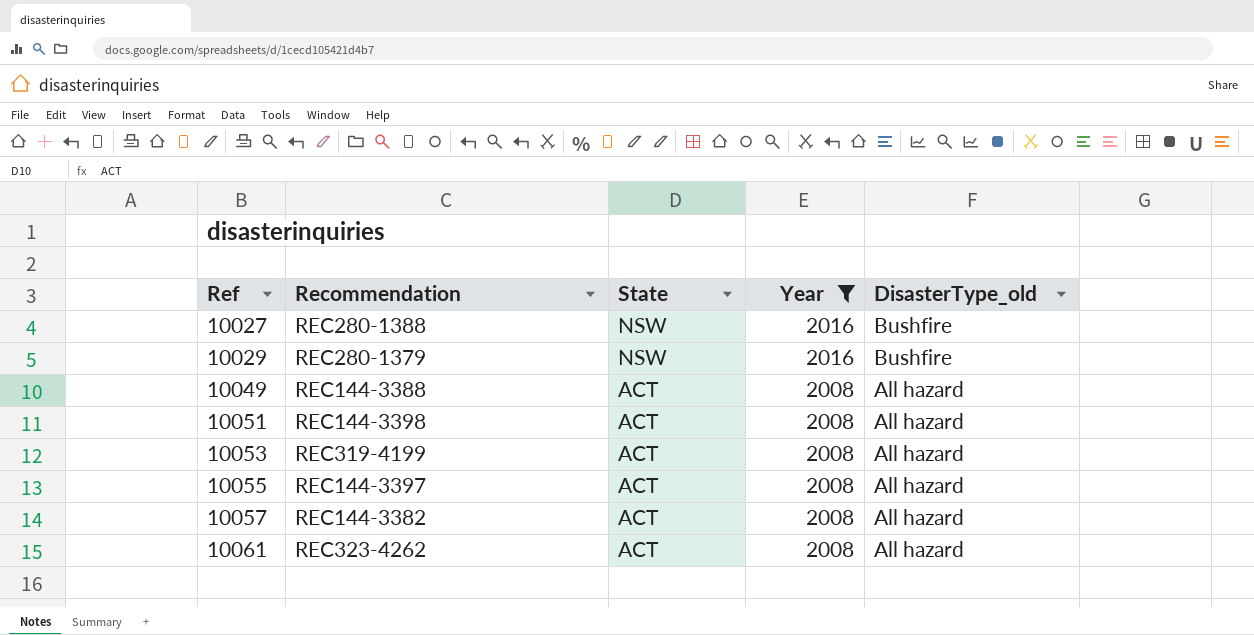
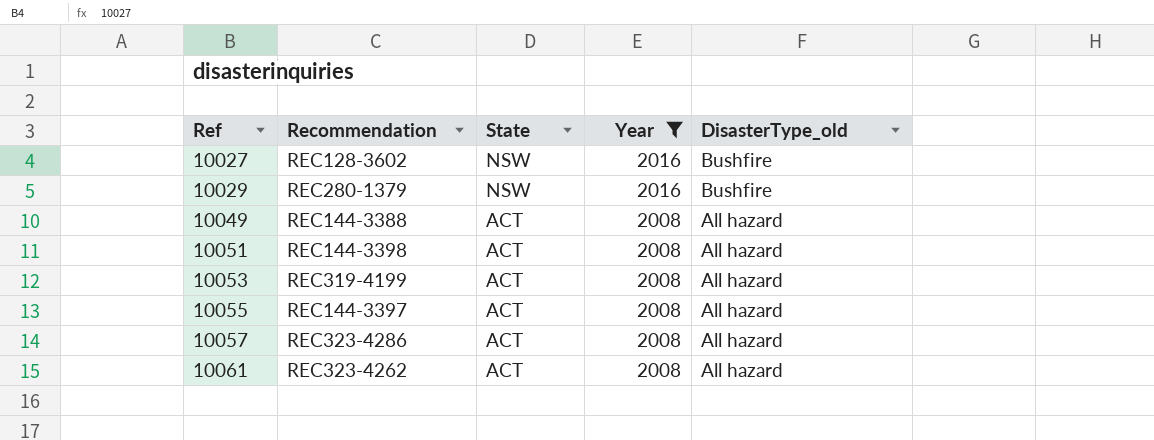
10027 | Recommendation: REC280-1388 -> REC128-3602
10057 | Recommendation: REC144-3382 -> REC323-4286

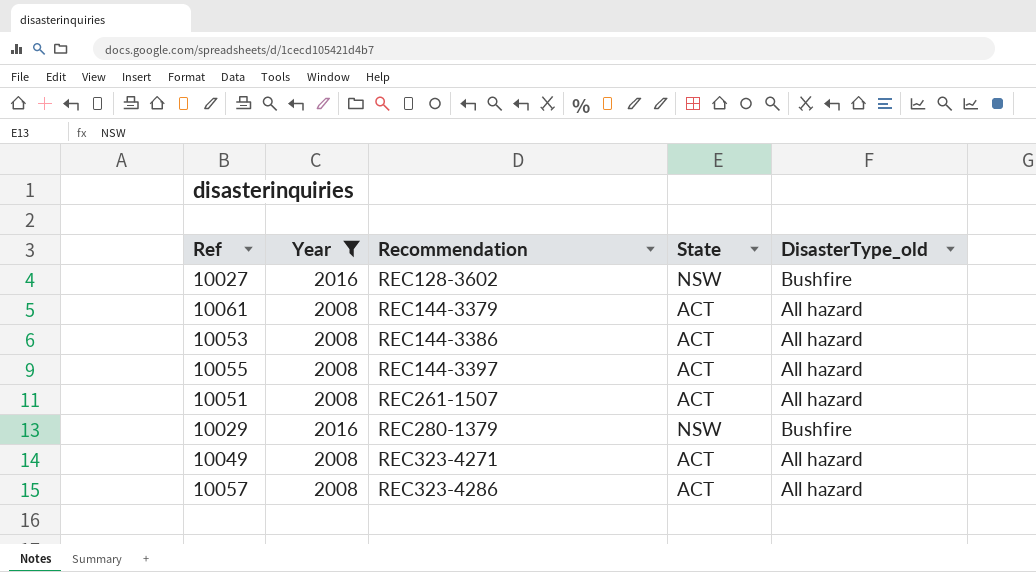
row order: Ref ascending -> Recommendation ascending
column Year | position: 4 -> 2
10061 | Recommendation: REC323-4262 -> REC144-3379
10053 | Recommendation: REC319-4199 -> REC144-3386
10051 | Recommendation: REC144-3398 -> REC261-1507
10049 | Recommendation: REC144-3388 -> REC323-4271

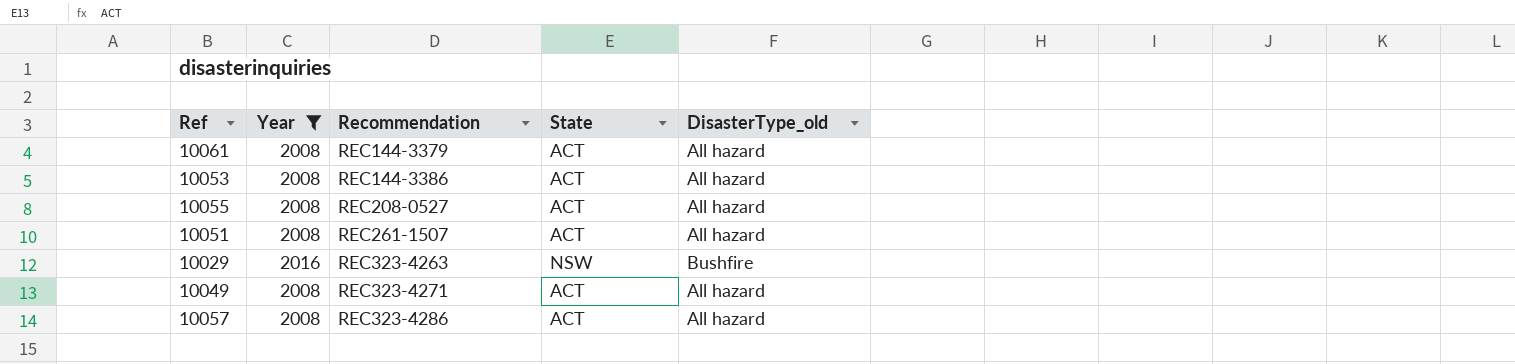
row 10027: 2016 | REC128-3602 | NSW | Bushfire -> none
10055 | Recommendation: REC144-3397 -> REC208-0527
10029 | Recommendation: REC280-1379 -> REC323-4263

